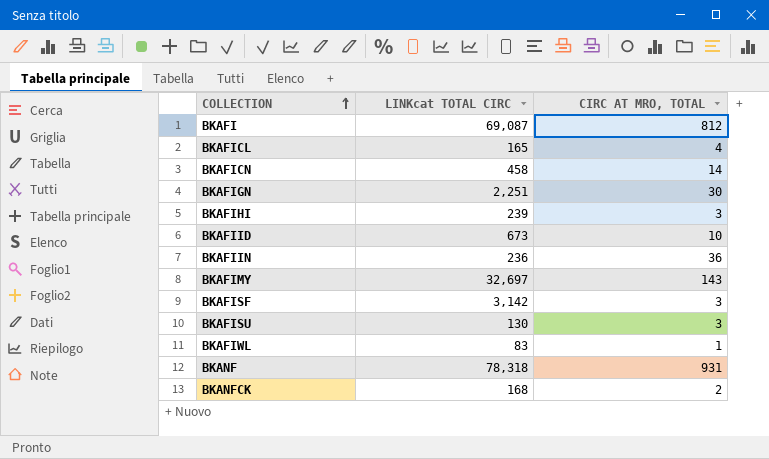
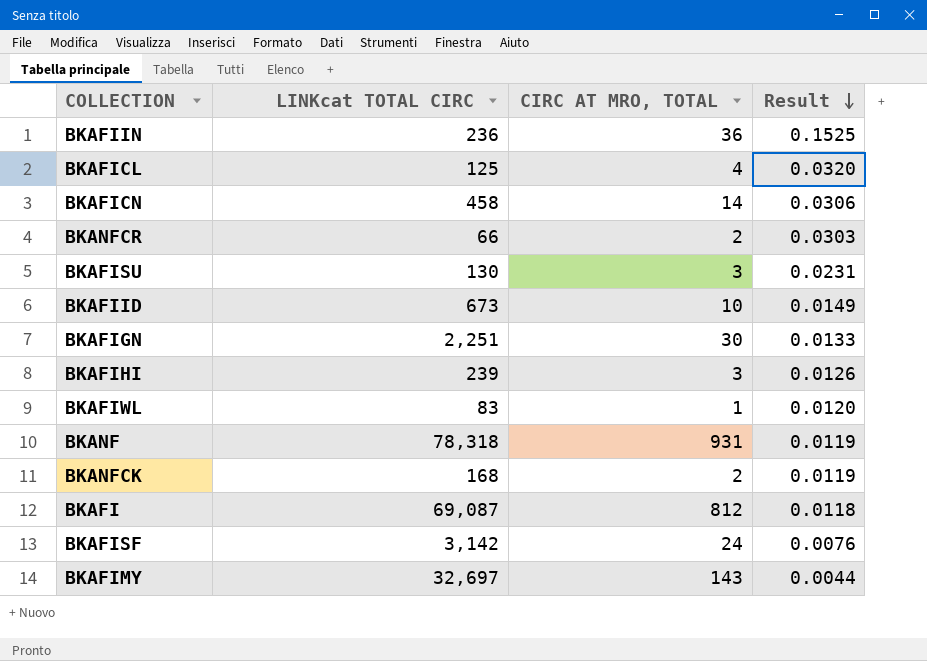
row order: COLLECTION ascending -> Result descending
column Result | formula: none -> [CIRC AT MRO, TOTAL] / [LINKcat TOTAL CIRC]
BKAFICL | LINKcat TOTAL CIRC: 165 -> 125
row BKANFCR: none -> 66 | 2 | 0.0303
BKAFISF | CIRC AT MRO, TOTAL: 3 -> 24

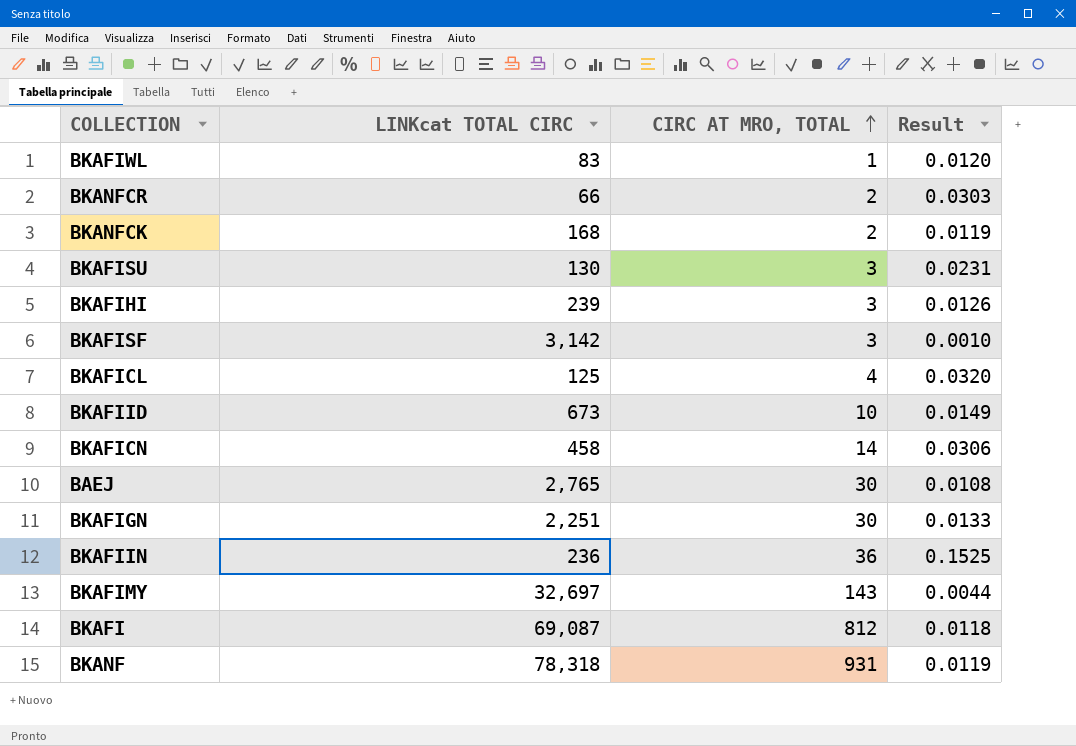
row order: Result descending -> CIRC AT MRO, TOTAL ascending
BKAFISF | CIRC AT MRO, TOTAL: 24 -> 3
BKAFISF | Result: 0.0076 -> 0.0010
row BAEJ: none -> 2,765 | 30 | 0.0108

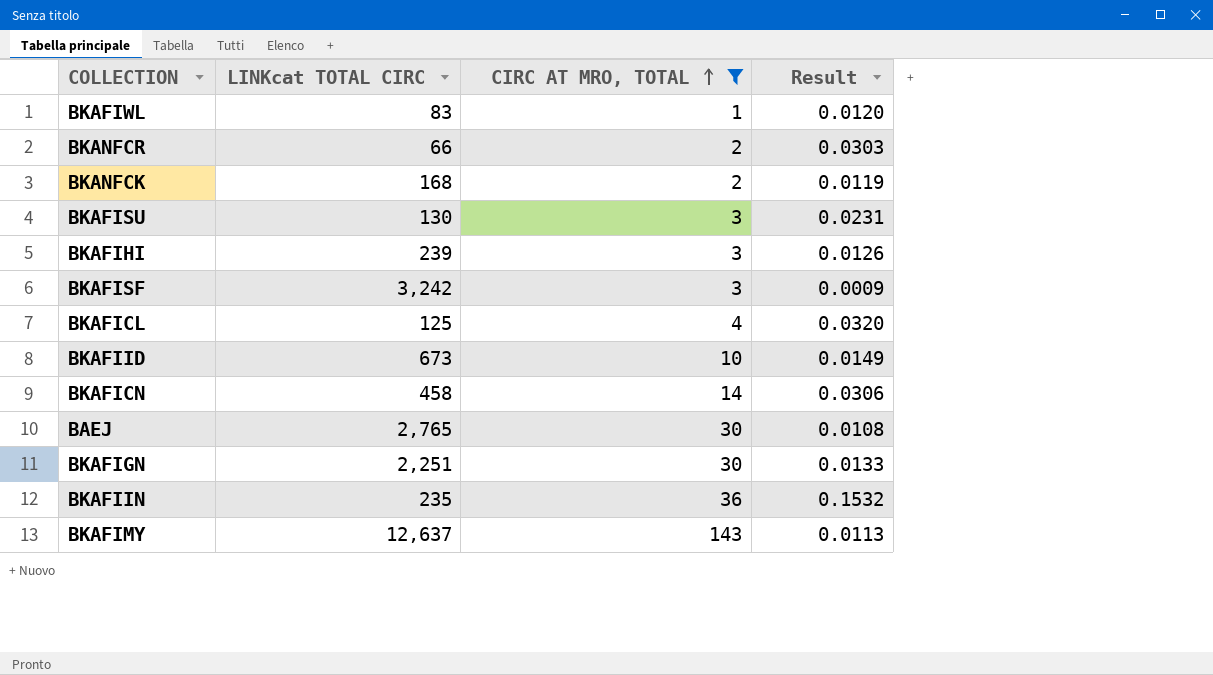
filter: none -> CIRC AT MRO, TOTAL <= 143
BKAFISF | LINKcat TOTAL CIRC: 3,142 -> 3,242
BKAFISF | Result: 0.0010 -> 0.0009
BKAFIIN | LINKcat TOTAL CIRC: 236 -> 235
BKAFIIN | Result: 0.1525 -> 0.1532
BKAFIMY | LINKcat TOTAL CIRC: 32,697 -> 12,637
BKAFIMY | Result: 0.0044 -> 0.0113

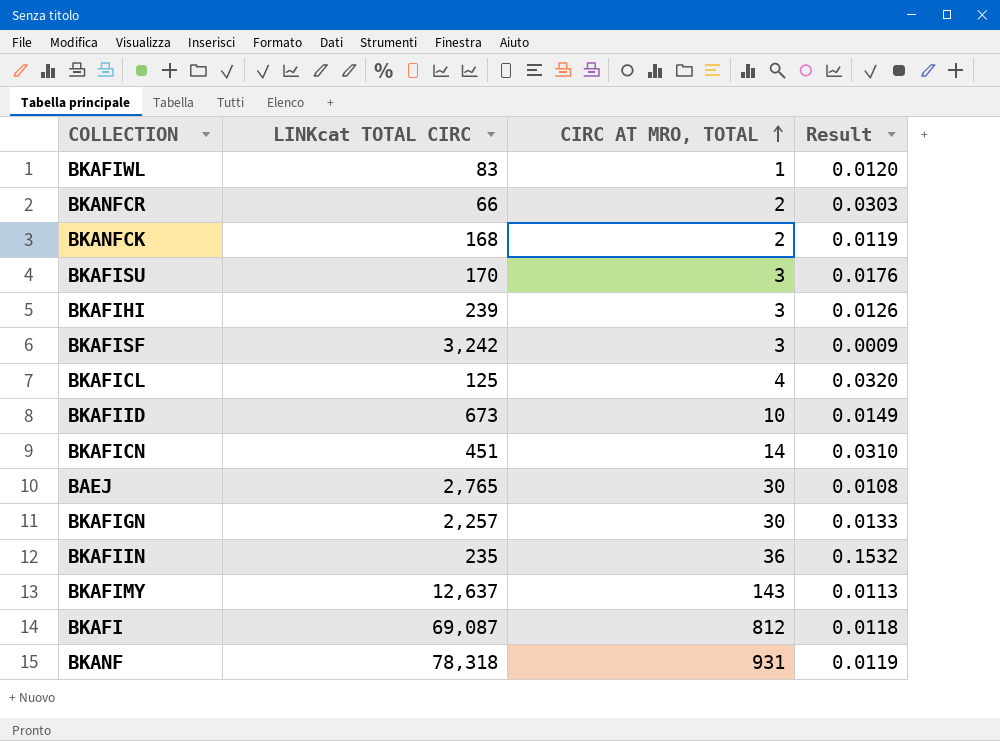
filter: CIRC AT MRO, TOTAL <= 143 -> none
BKAFISU | LINKcat TOTAL CIRC: 130 -> 170
BKAFISU | Result: 0.0231 -> 0.0176
BKAFICN | LINKcat TOTAL CIRC: 458 -> 451
BKAFICN | Result: 0.0306 -> 0.0310
BKAFIGN | LINKcat TOTAL CIRC: 2,251 -> 2,257

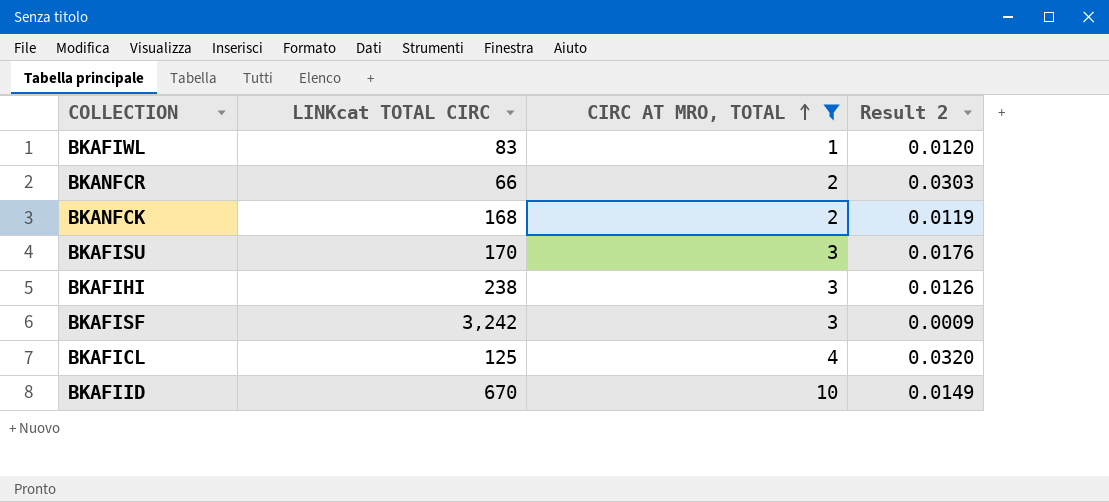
filter: none -> CIRC AT MRO, TOTAL <= 10
column name: Result -> Result 2
BKAFIHI | LINKcat TOTAL CIRC: 239 -> 238
BKAFIID | LINKcat TOTAL CIRC: 673 -> 670

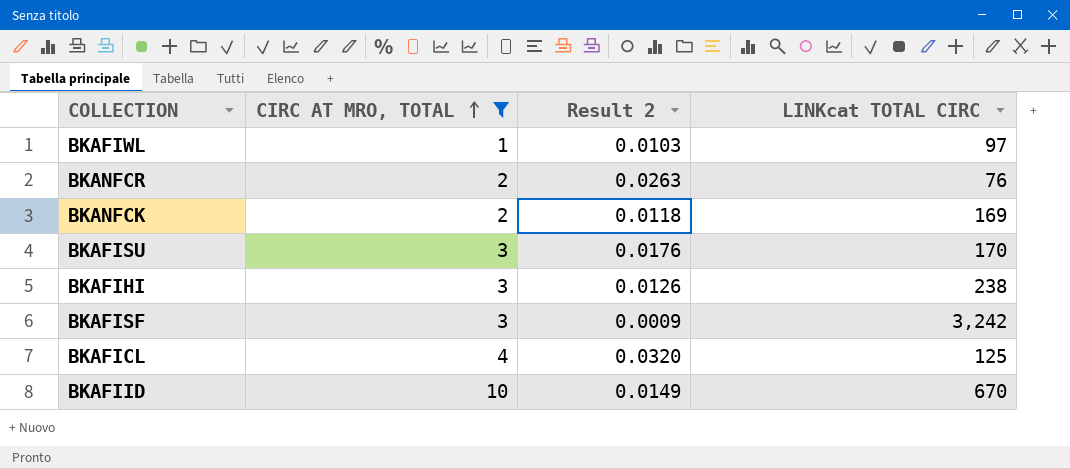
column LINKcat TOTAL CIRC | position: 2 -> 4
BKAFIWL | Result 2: 0.0120 -> 0.0103
BKAFIWL | LINKcat TOTAL CIRC: 83 -> 97
BKANFCR | Result 2: 0.0303 -> 0.0263
BKANFCR | LINKcat TOTAL CIRC: 66 -> 76
BKANFCK | Result 2: 0.0119 -> 0.0118
BKANFCK | LINKcat TOTAL CIRC: 168 -> 169

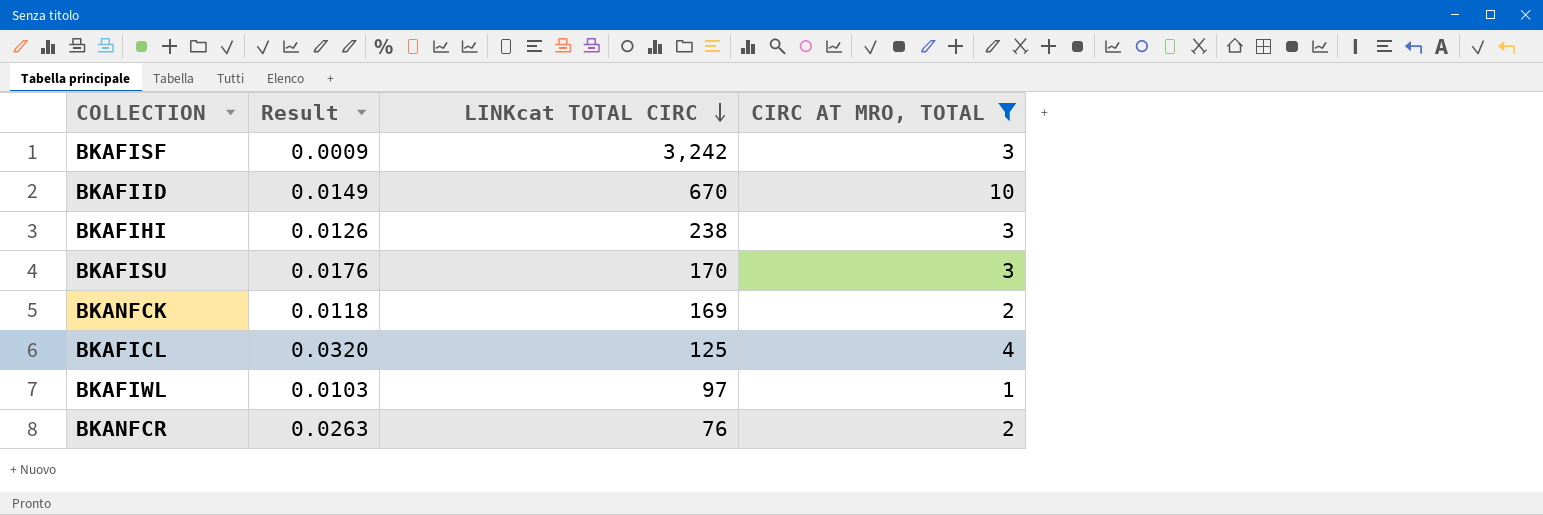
row order: CIRC AT MRO, TOTAL ascending -> LINKcat TOTAL CIRC descending
column name: Result 2 -> Result
column CIRC AT MRO, TOTAL | position: 2 -> 4

